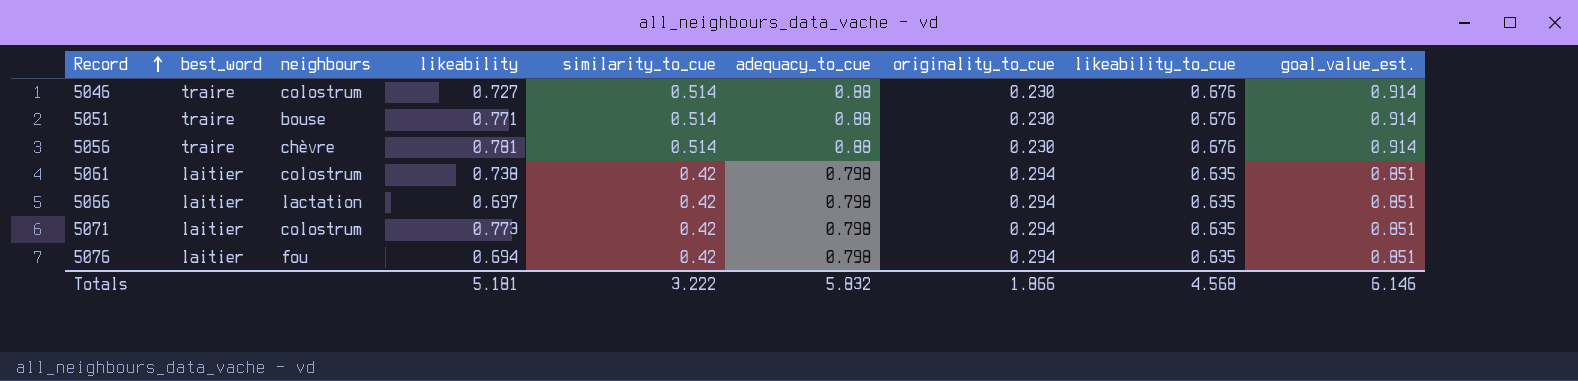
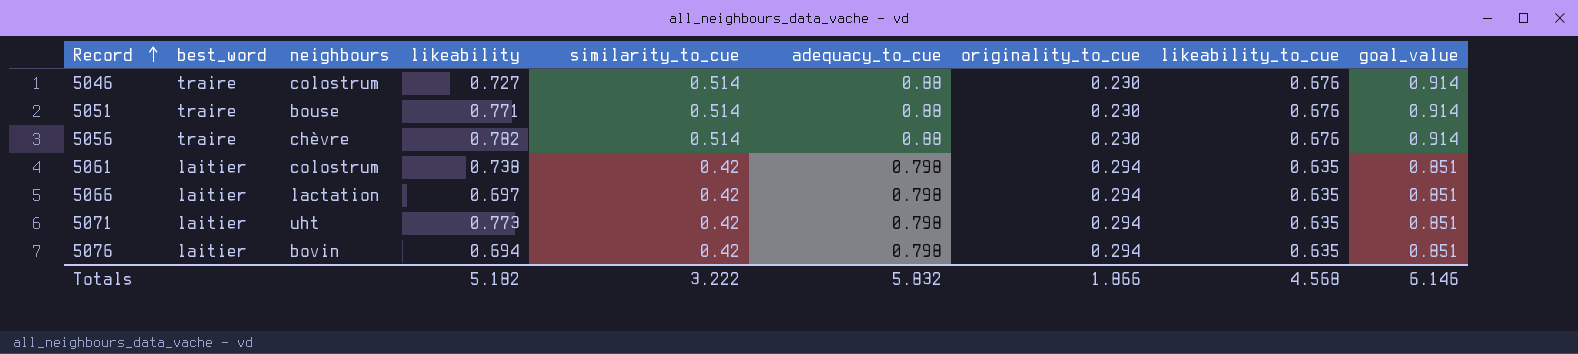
column name: goal_value_est. -> goal_value
5056 | likeability: 0.781 -> 0.782
5071 | neighbours: colostrum -> uht
5076 | neighbours: fou -> bovin
Totals | likeability: 5.181 -> 5.182

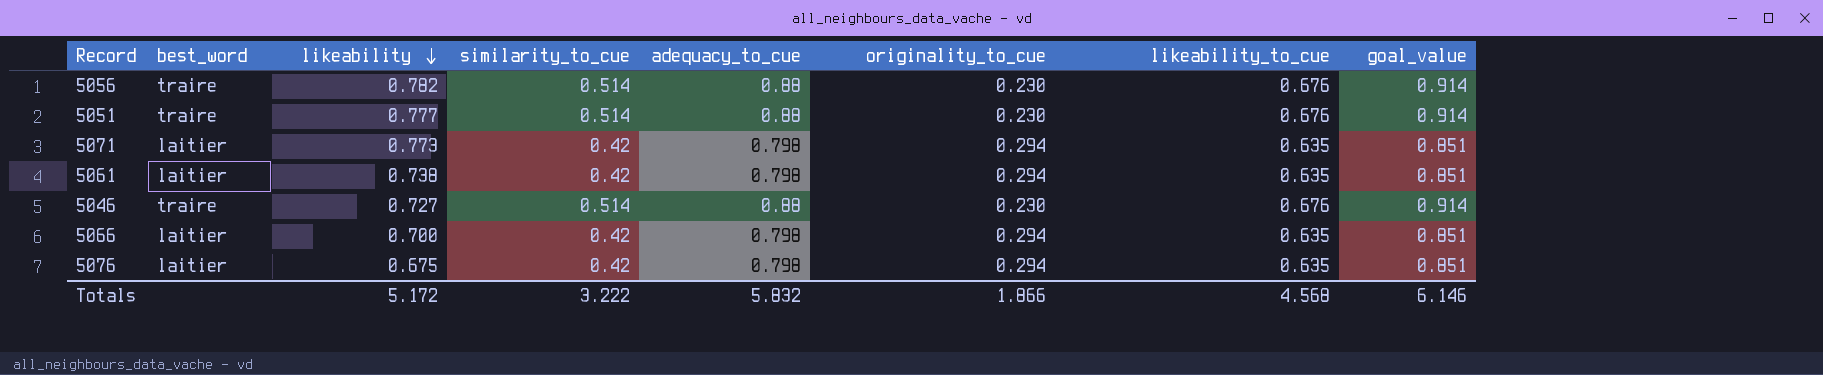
row order: Record ascending -> likeability descending
column neighbours | position: 3 -> none
5051 | likeability: 0.771 -> 0.777
5066 | likeability: 0.697 -> 0.700
5076 | likeability: 0.694 -> 0.675
Totals | likeability: 5.182 -> 5.172

